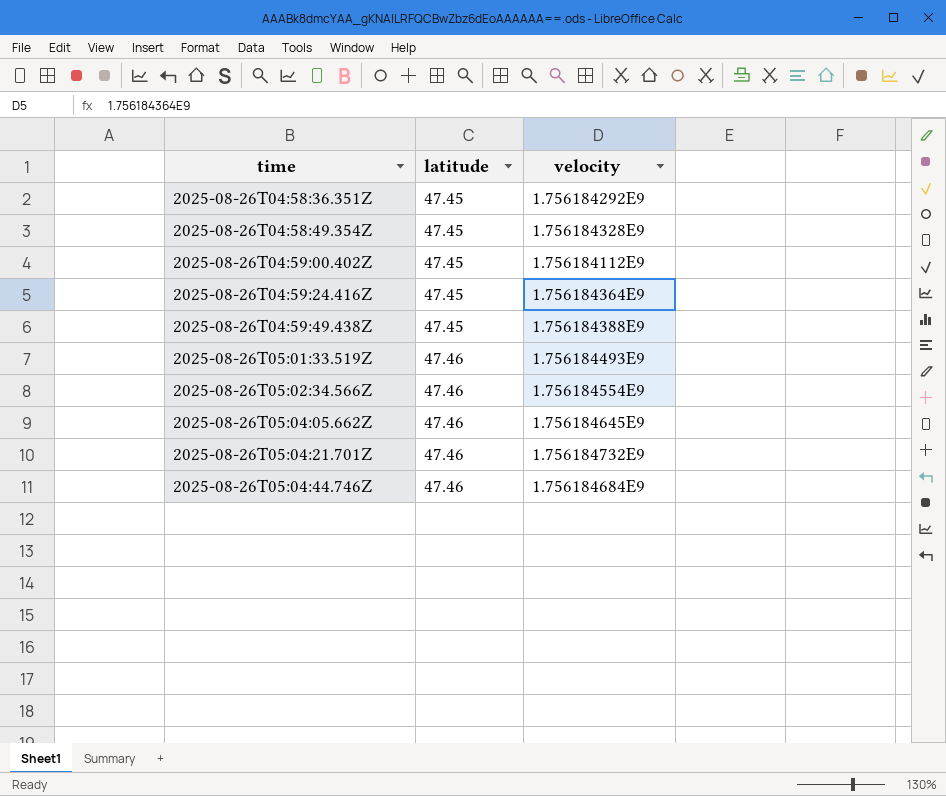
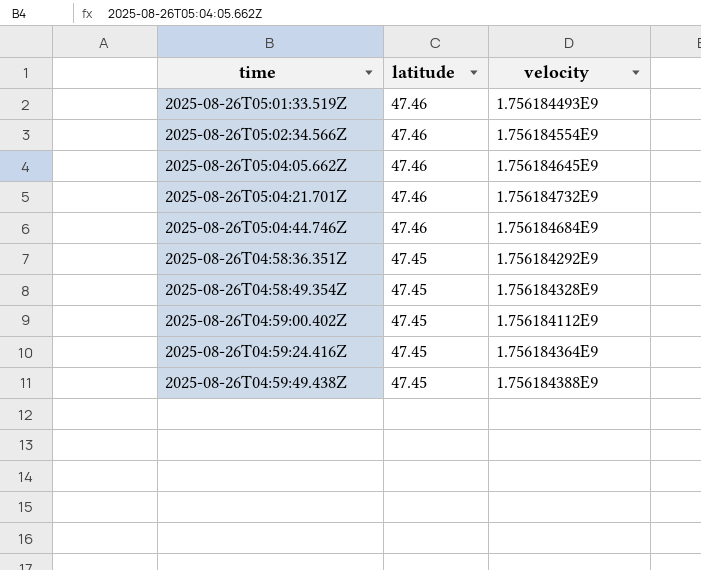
row order: time ascending -> latitude descending

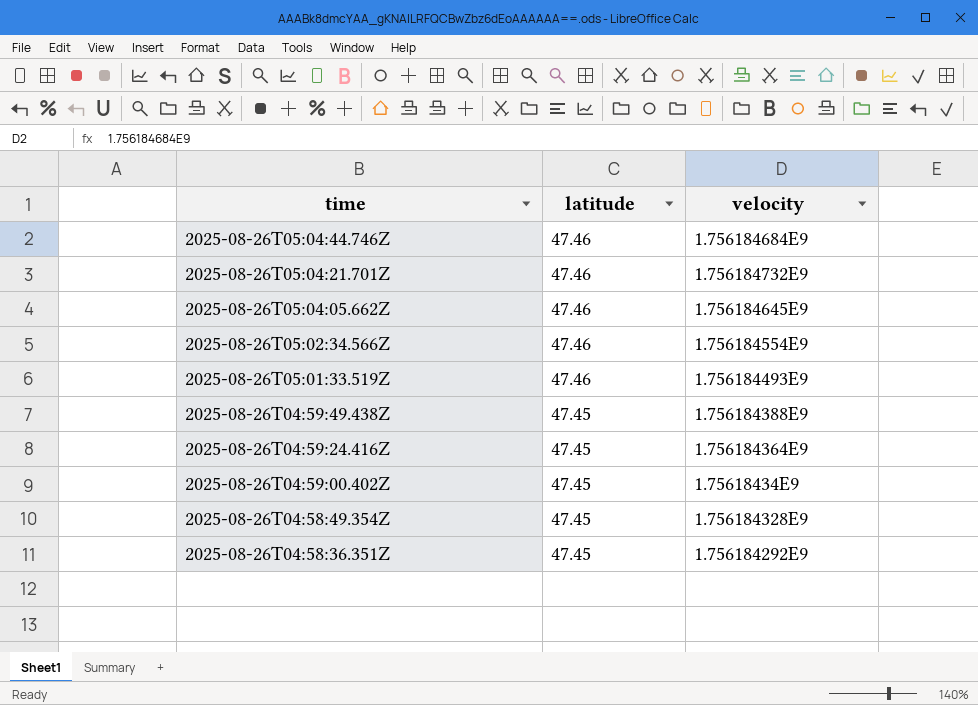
row order: latitude descending -> time descending
2025-08-26T04:59:00.402Z | velocity: 1.756184112E9 -> 1.75618434E9

